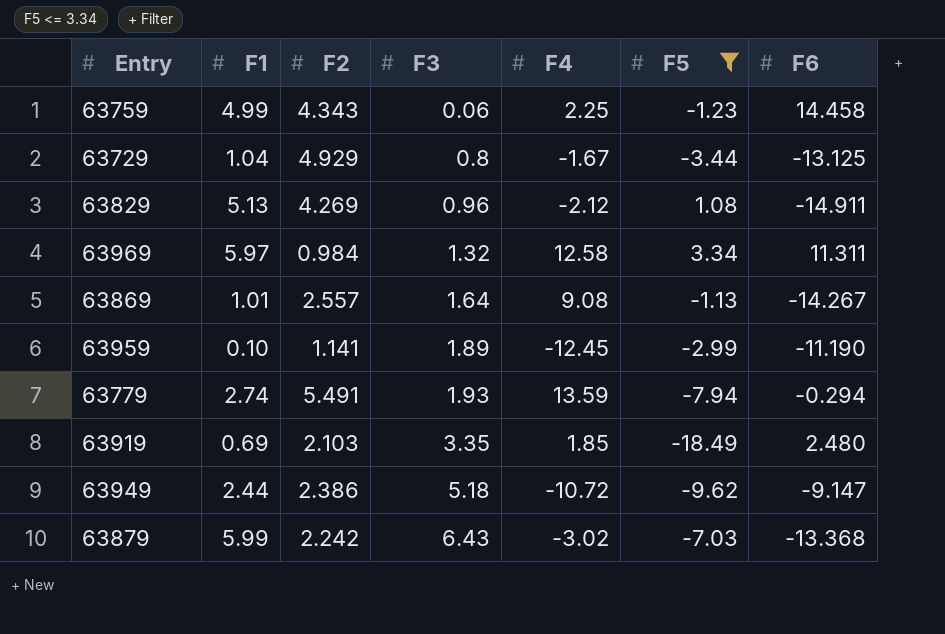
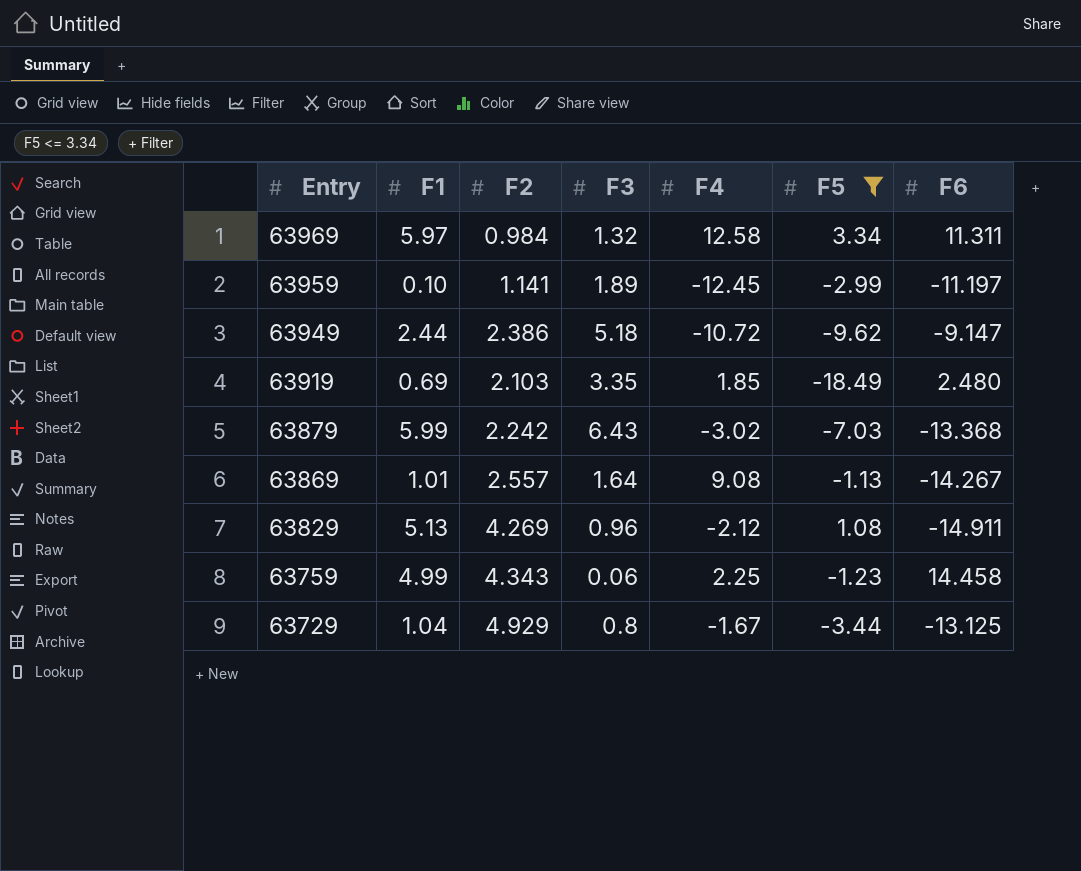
row order: F3 ascending -> Entry descending
row 63779: 2.74 | 5.491 | 1.93 | 13.59 | -7.94 | -0.294 -> none
63959 | F6: -11.190 -> -11.197

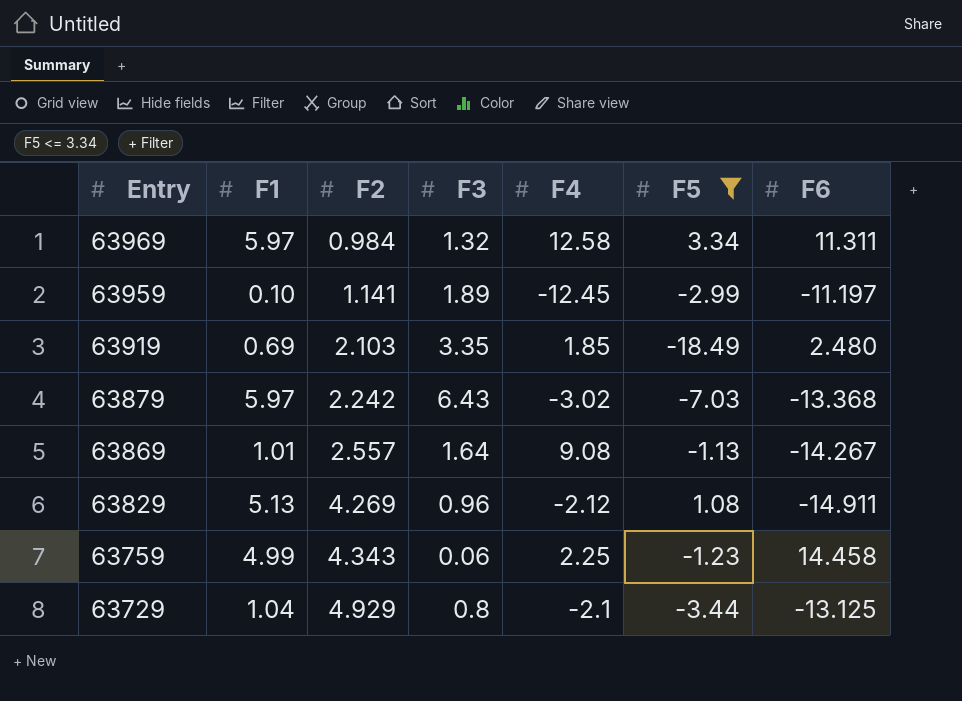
row 63949: 2.44 | 2.386 | 5.18 | -10.72 | -9.62 | -9.147 -> none
63879 | F1: 5.99 -> 5.97
63729 | F4: -1.67 -> -2.1

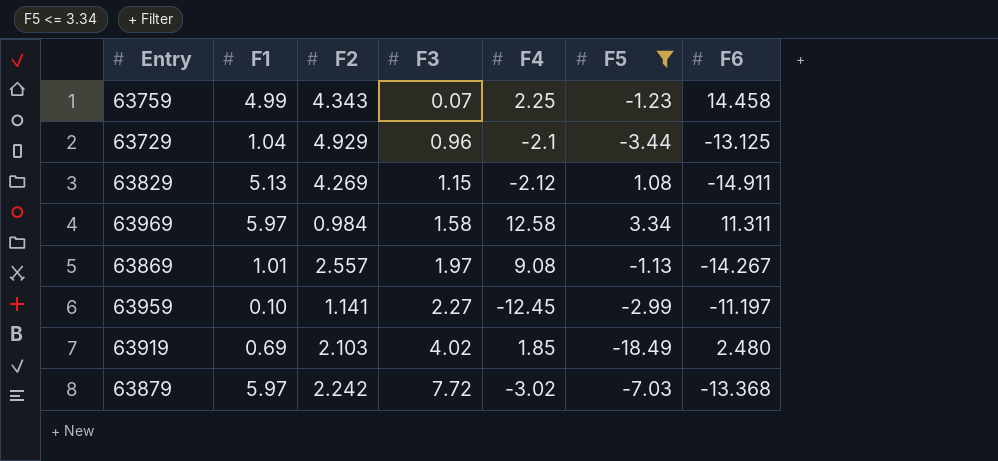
row order: Entry descending -> F3 ascending
63759 | F3: 0.06 -> 0.07
63729 | F3: 0.8 -> 0.96
63829 | F3: 0.96 -> 1.15
63969 | F3: 1.32 -> 1.58
63869 | F3: 1.64 -> 1.97
63959 | F3: 1.89 -> 2.27
63919 | F3: 3.35 -> 4.02
63879 | F3: 6.43 -> 7.72

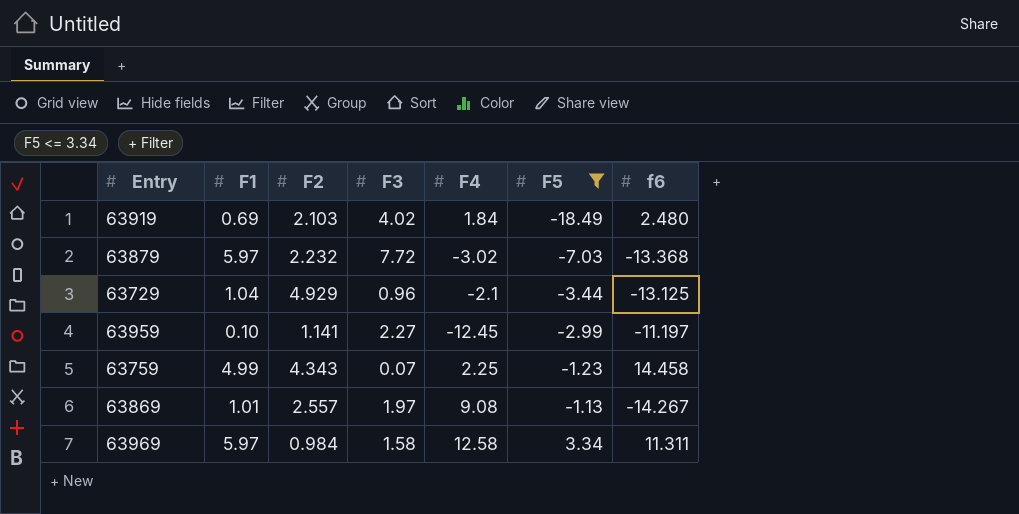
row order: F3 ascending -> F5 ascending
column name: F6 -> f6
row 63829: 5.13 | 4.269 | 1.15 | -2.12 | 1.08 | -14.911 -> none
63919 | F4: 1.85 -> 1.84
63879 | F2: 2.242 -> 2.232

